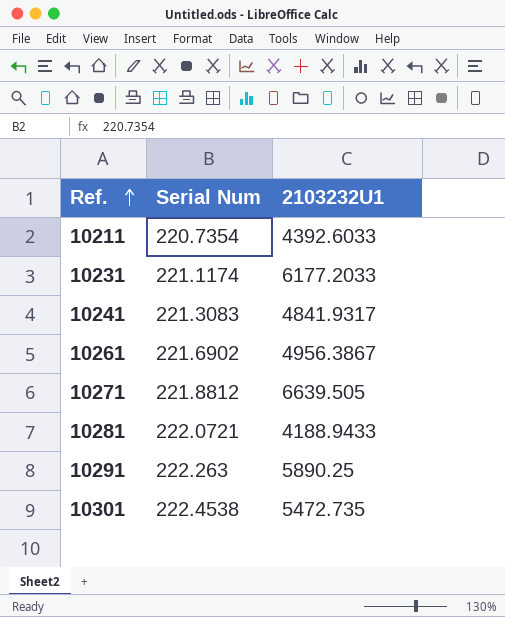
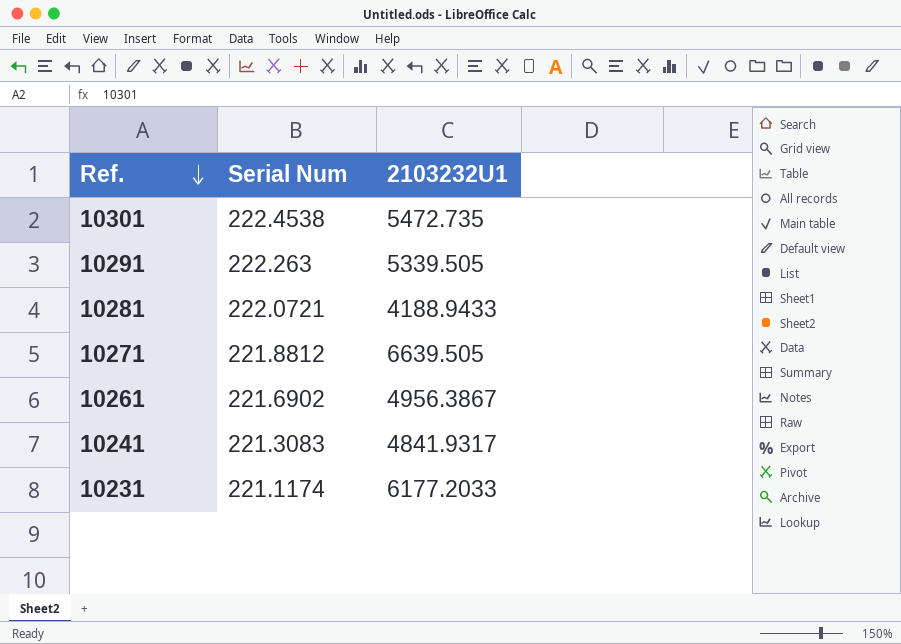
row order: Ref. ascending -> Ref. descending
row 10211: 220.7354 | 4392.6033 -> none
10291 | 2103232U1: 5890.25 -> 5339.505

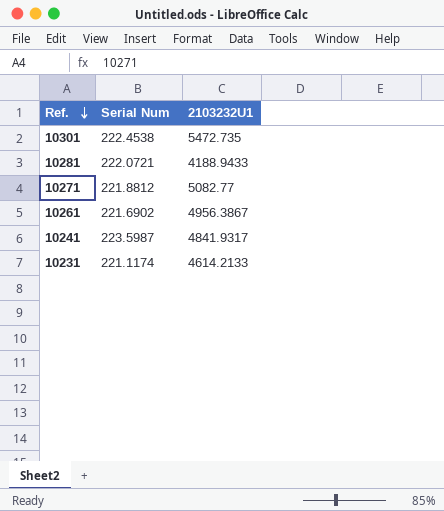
row 10291: 222.263 | 5339.505 -> none
10271 | 2103232U1: 6639.505 -> 5082.77
10241 | Serial Num: 221.3083 -> 223.5987
10231 | 2103232U1: 6177.2033 -> 4614.2133

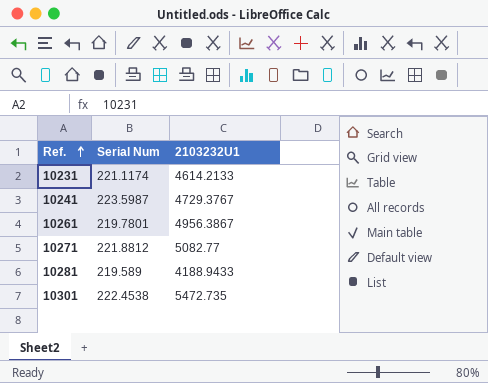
row order: Ref. descending -> Ref. ascending
10241 | 2103232U1: 4841.9317 -> 4729.3767
10261 | Serial Num: 221.6902 -> 219.7801
10281 | Serial Num: 222.0721 -> 219.589

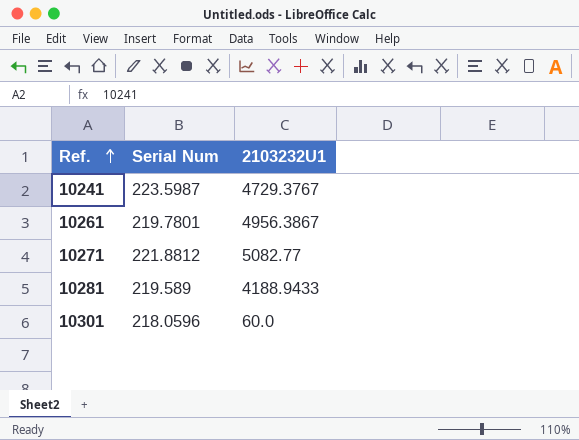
row 10231: 221.1174 | 4614.2133 -> none
10301 | Serial Num: 222.4538 -> 218.0596
10301 | 2103232U1: 5472.735 -> 60.0

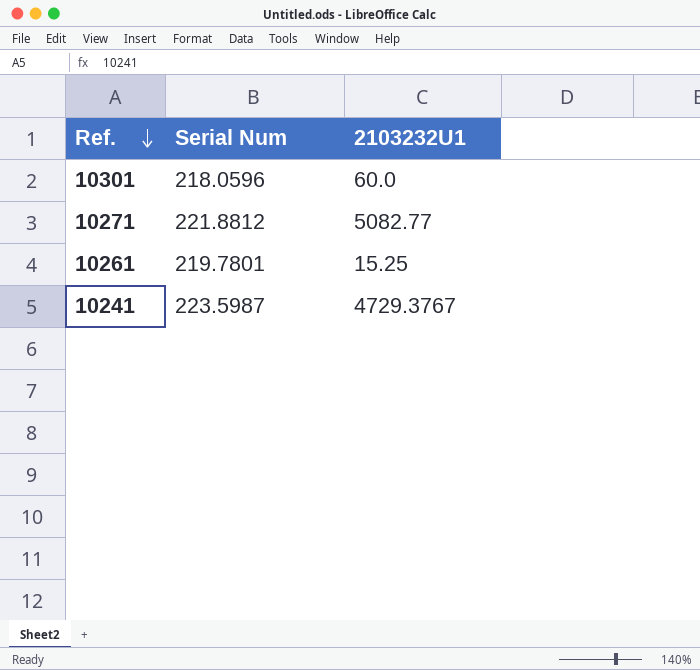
row order: Ref. ascending -> Ref. descending
row 10281: 219.589 | 4188.9433 -> none
10261 | 2103232U1: 4956.3867 -> 15.25

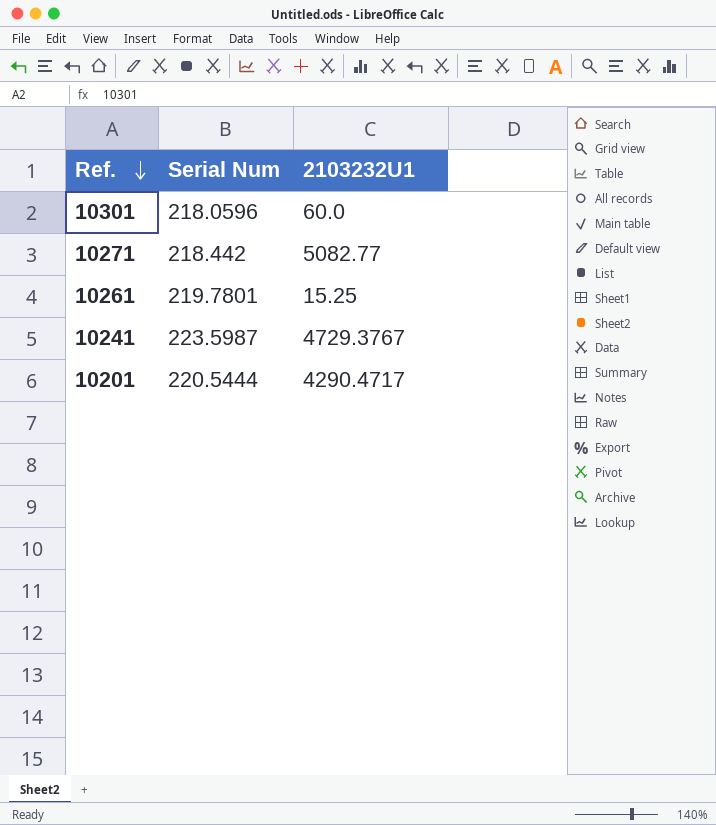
10271 | Serial Num: 221.8812 -> 218.442
row 10201: none -> 220.5444 | 4290.4717

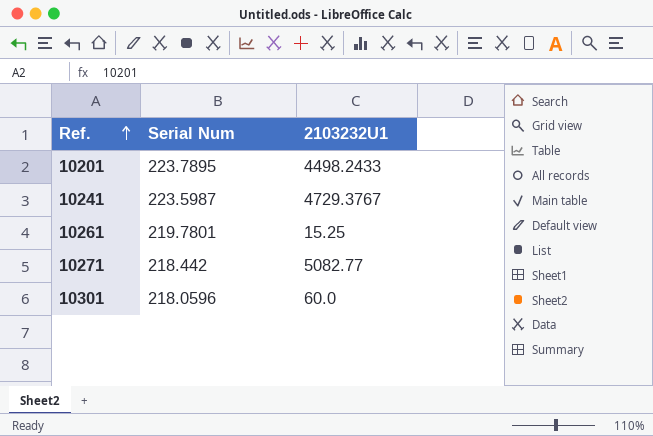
row order: Ref. descending -> Ref. ascending
10201 | Serial Num: 220.5444 -> 223.7895
10201 | 2103232U1: 4290.4717 -> 4498.2433

